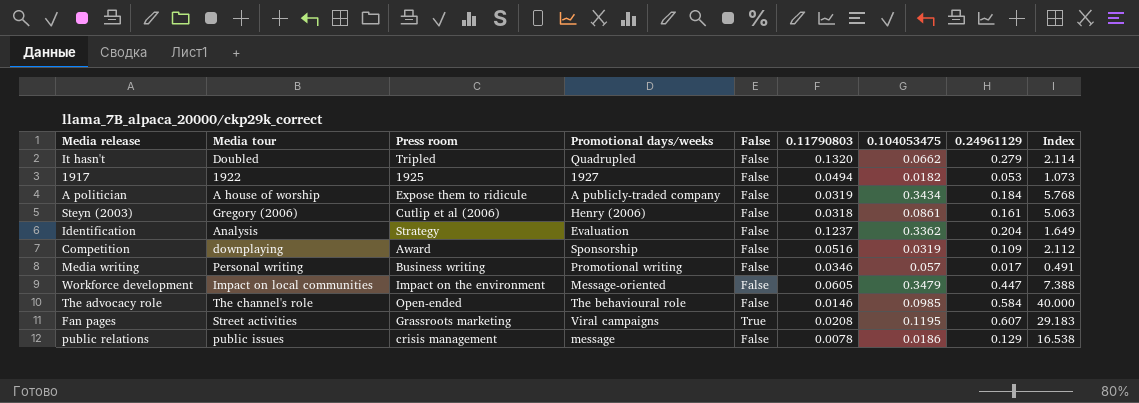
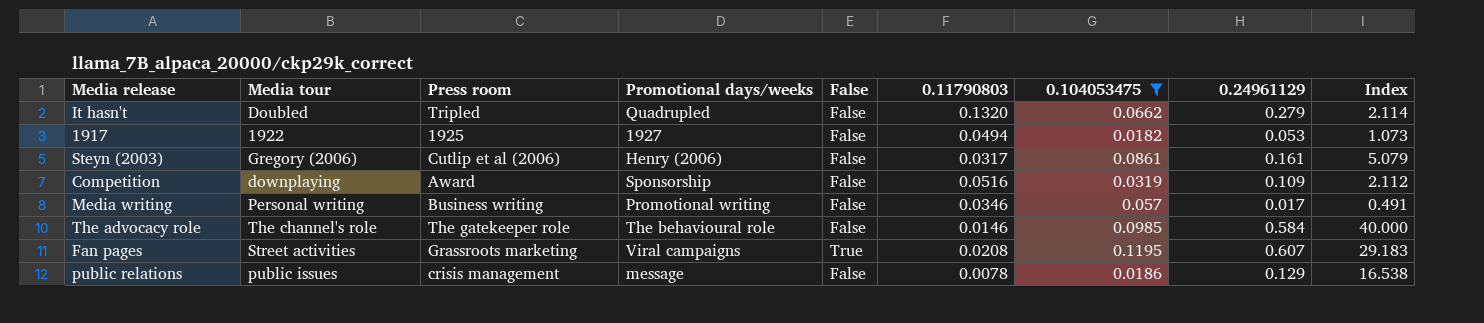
filter: none -> 0.104053475 <= 0.1195
Steyn (2003) | 0.11790803: 0.0318 -> 0.0317
Steyn (2003) | Index: 5.063 -> 5.079
The advocacy role | Press room: Open-ended -> The gatekeeper role

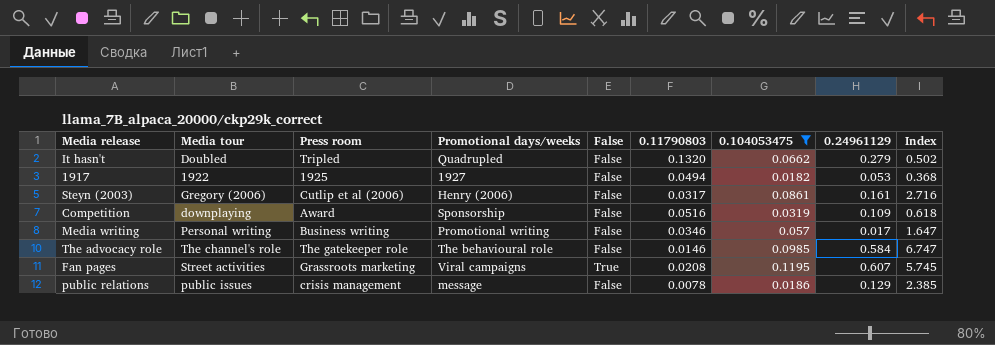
column Index | formula: [0.24961129] / [0.11790803] -> [0.104053475] / [0.11790803]

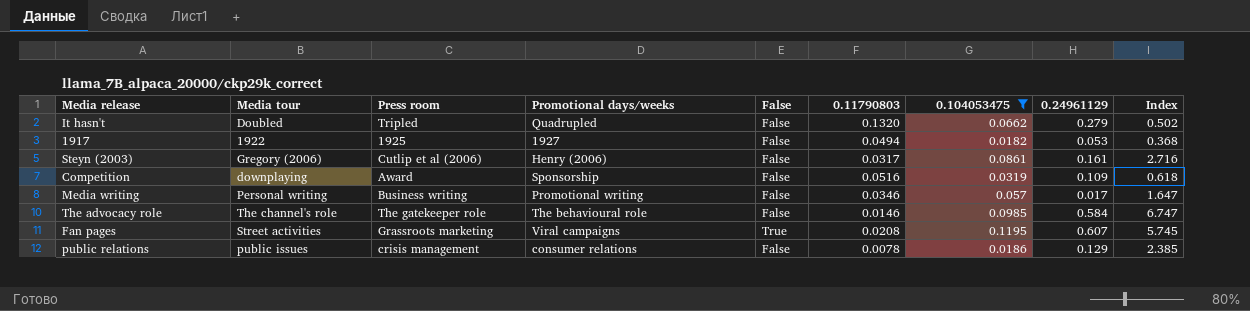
public relations | Promotional days/weeks: message -> consumer relations

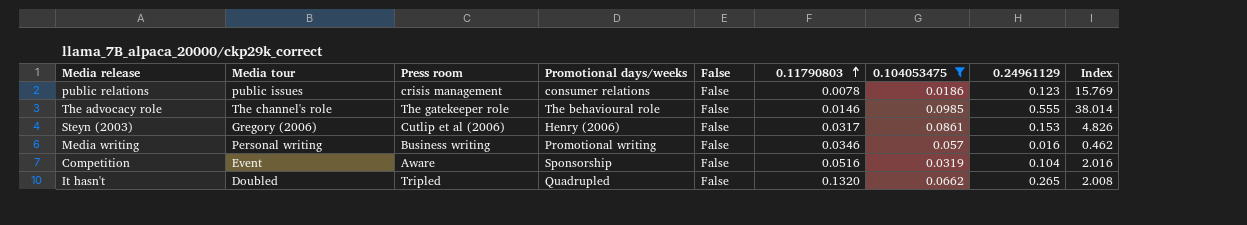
row order: none -> 0.11790803 ascending
column Index | formula: [0.104053475] / [0.11790803] -> [0.24961129] / [0.11790803]
row 1917: 1922 | 1925 | 1927 | False | 0.0494 | 0.0182 | 0.053 | 0.368 -> none
row Fan pages: Street activities | Grassroots marketing | Viral campaigns | True | 0.0208 | 0.1195 | 0.607 | 5.745 -> none
public relations | 0.24961129: 0.129 -> 0.123
The advocacy role | 0.24961129: 0.584 -> 0.555
Steyn (2003) | 0.24961129: 0.161 -> 0.153
Media writing | 0.24961129: 0.017 -> 0.016
Competition | Media tour: downplaying -> Event
Competition | Press room: Award -> Aware
Competition | 0.24961129: 0.109 -> 0.104
It hasn't | 0.24961129: 0.279 -> 0.265

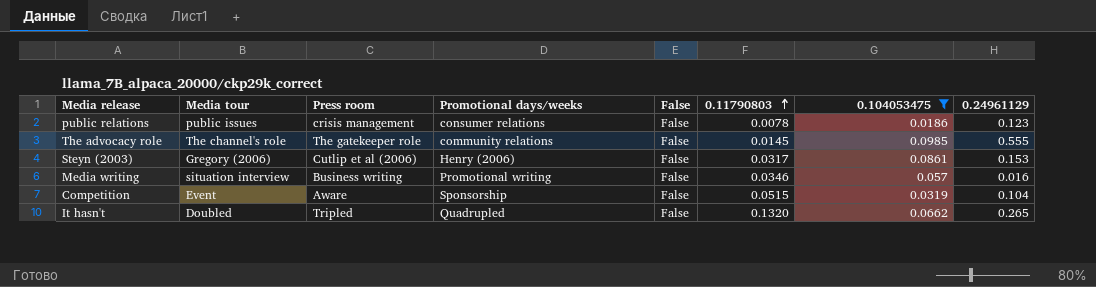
column Index | formula: [0.24961129] / [0.11790803] -> none
The advocacy role | Promotional days/weeks: The behavioural role -> community relations
The advocacy role | 0.11790803: 0.0146 -> 0.0145
Media writing | Media tour: Personal writing -> situation interview
Competition | 0.11790803: 0.0516 -> 0.0515

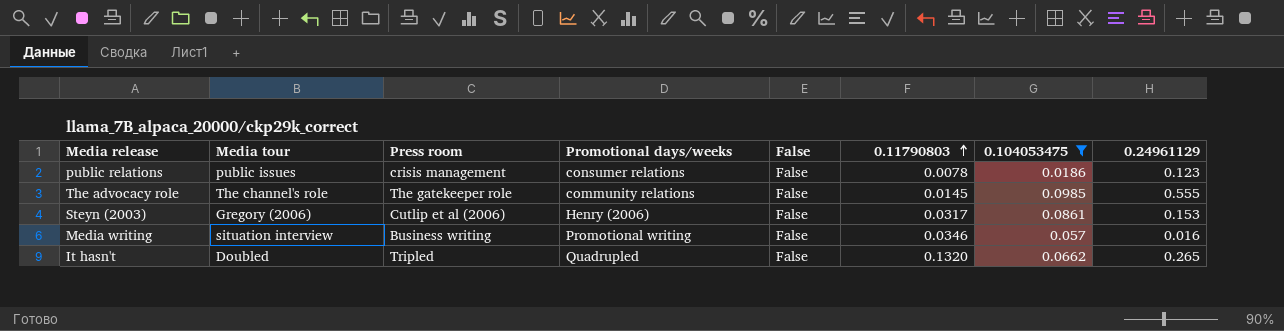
row Competition: Event | Aware | Sponsorship | False | 0.0515 | 0.0319 | 0.104 -> none

